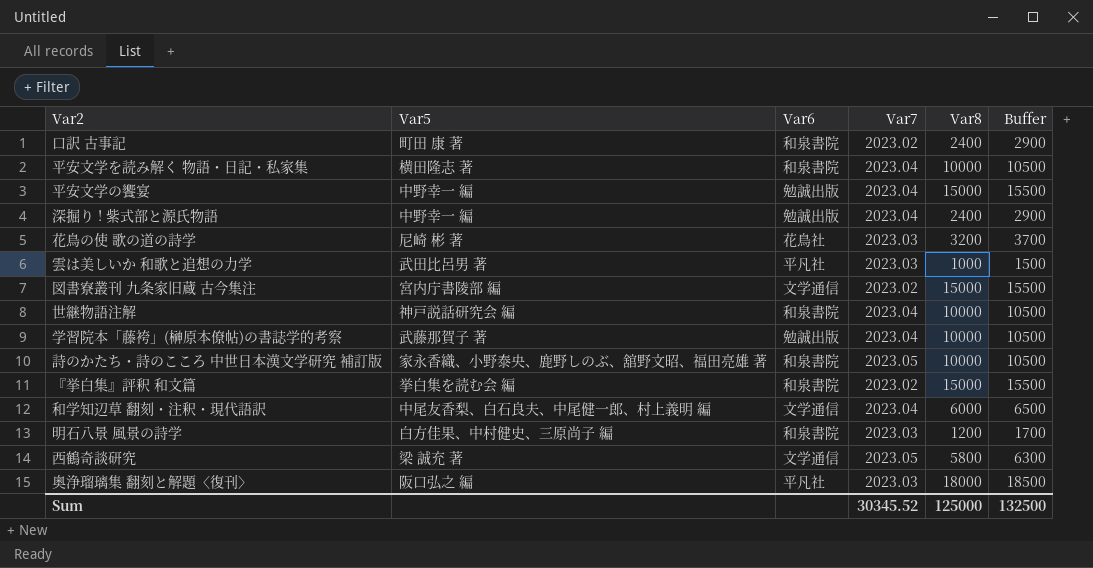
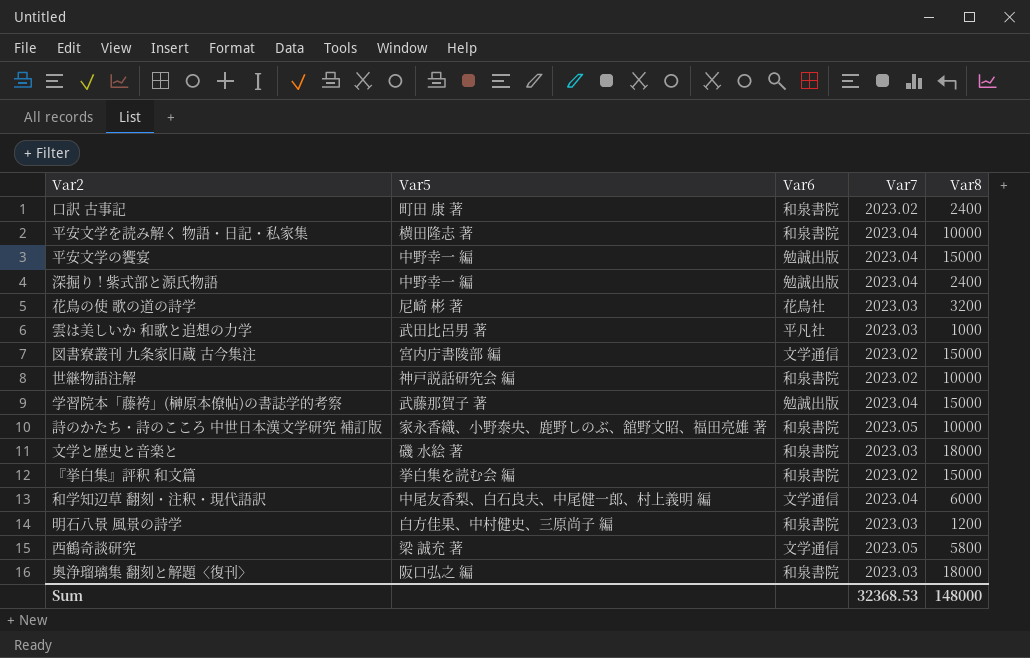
column Buffer | formula: [Var8] + 500 -> none
世継物語注解 | Var7: 2023.04 -> 2023.02
学習院本「藤袴」(榊原本僚帖)の書誌学的考察 | Var8: 10000 -> 15000
row 文学と歴史と音楽と: none -> 磯 水絵 著 | 和泉書院 | 2023.03 | 18000
奥浄瑠璃集 翻刻と解題〈復刊〉 | Var6: 平凡社 -> 和泉書院
Sum | Var7: 30345.52 -> 32368.53
Sum | Var8: 125000 -> 148000

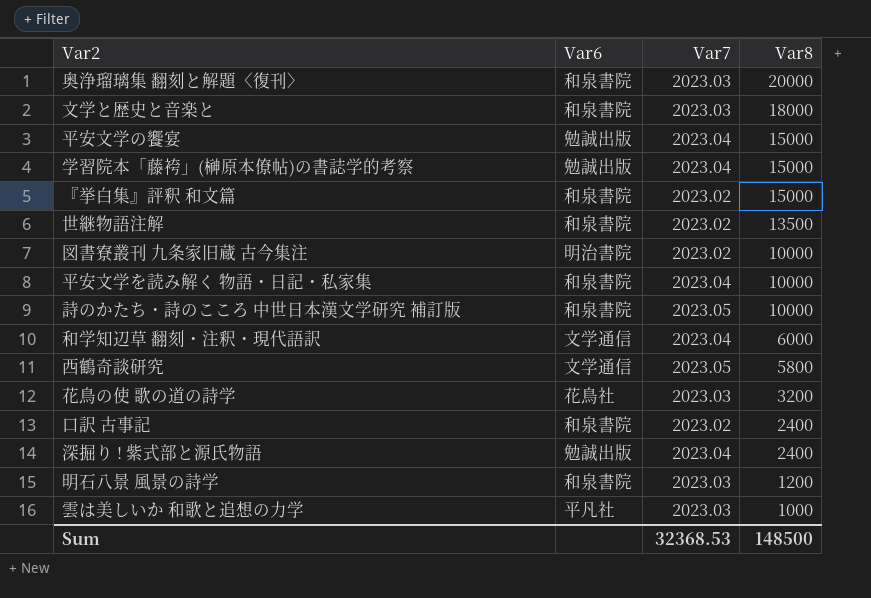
row order: none -> Var8 descending
column Var5 | position: 2 -> none
奥浄瑠璃集 翻刻と解題〈復刊〉 | Var8: 18000 -> 20000
世継物語注解 | Var8: 10000 -> 13500
図書寮叢刊 九条家旧蔵 古今集注 | Var6: 文学通信 -> 明治書院
図書寮叢刊 九条家旧蔵 古今集注 | Var8: 15000 -> 10000
Sum | Var8: 148000 -> 148500

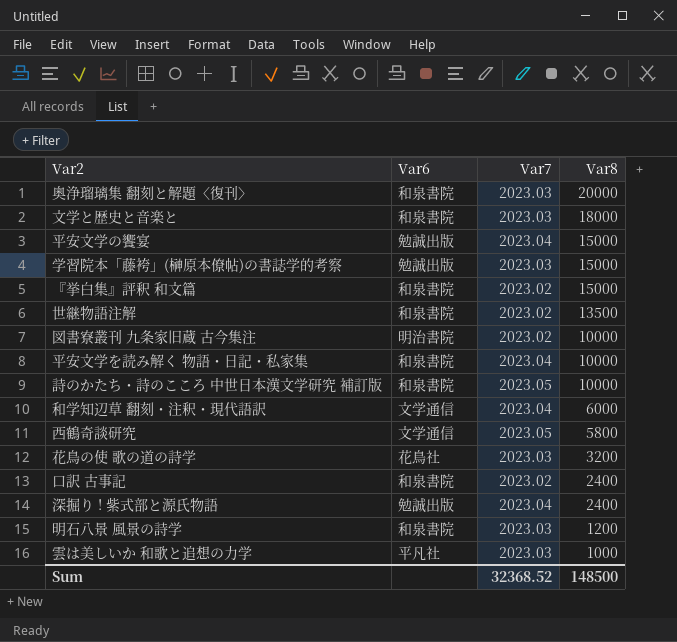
学習院本「藤袴」(榊原本僚帖)の書誌学的考察 | Var7: 2023.04 -> 2023.03
Sum | Var7: 32368.53 -> 32368.52

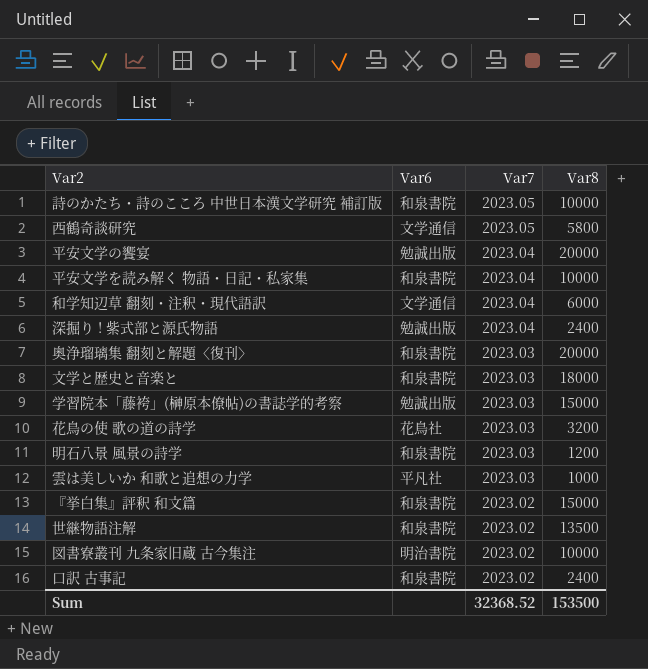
row order: Var8 descending -> Var7 descending
平安文学の饗宴 | Var8: 15000 -> 20000
Sum | Var8: 148500 -> 153500

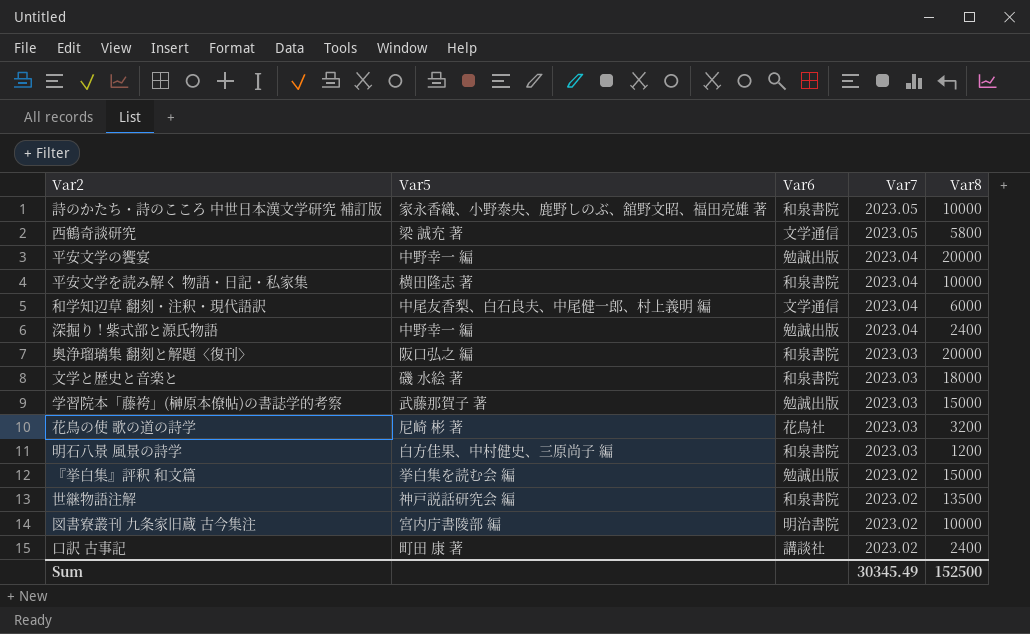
column Var5 | position: none -> 2
row 雲は美しいか 和歌と追想の力学: 平凡社 | 2023.03 | 1000 -> none
『挙白集』評釈 和文篇 | Var6: 和泉書院 -> 勉誠出版
口訳 古事記 | Var6: 和泉書院 -> 講談社
Sum | Var7: 32368.52 -> 30345.49
Sum | Var8: 153500 -> 152500

